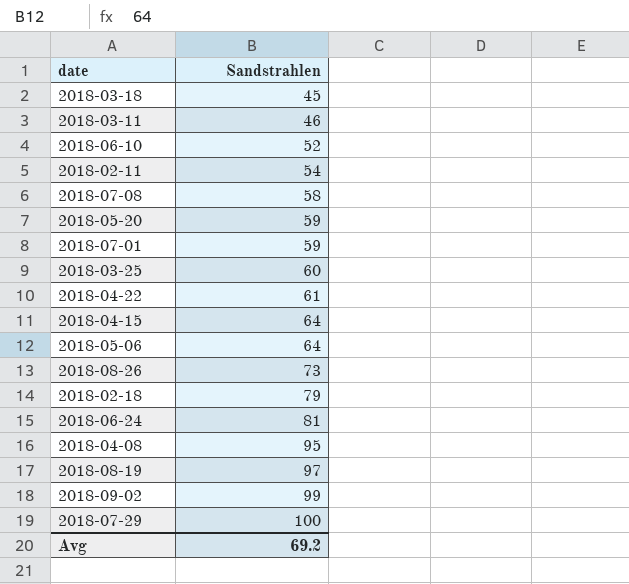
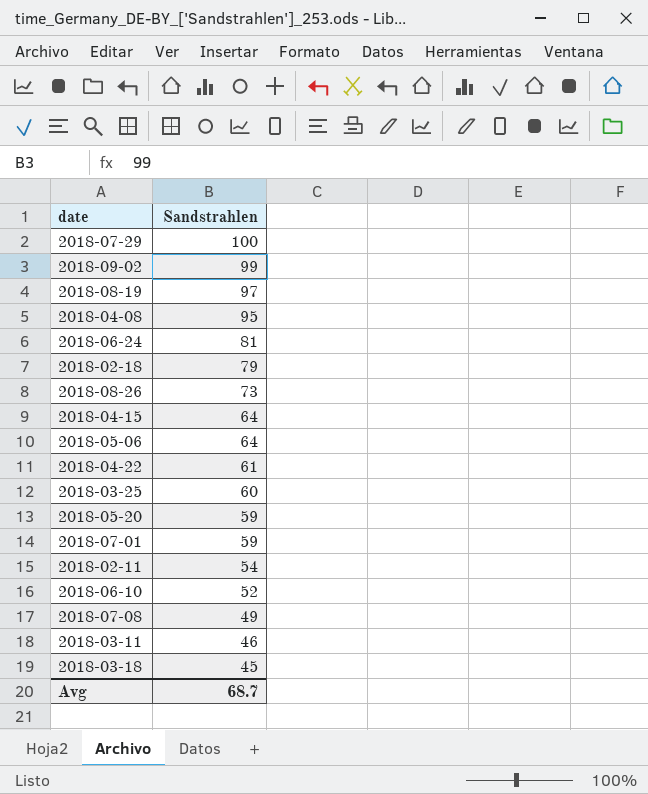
row order: Sandstrahlen ascending -> Sandstrahlen descending
2018-07-08 | Sandstrahlen: 58 -> 49
Avg | Sandstrahlen: 69.2 -> 68.7

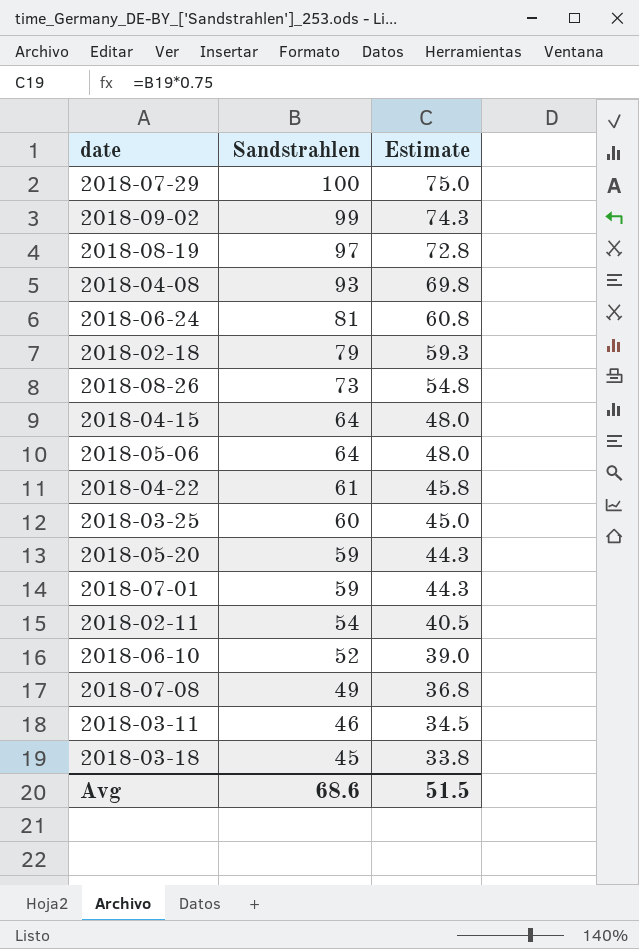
column Estimate | formula: none -> [Sandstrahlen] * 0.75
2018-04-08 | Sandstrahlen: 95 -> 93
Avg | Sandstrahlen: 68.7 -> 68.6

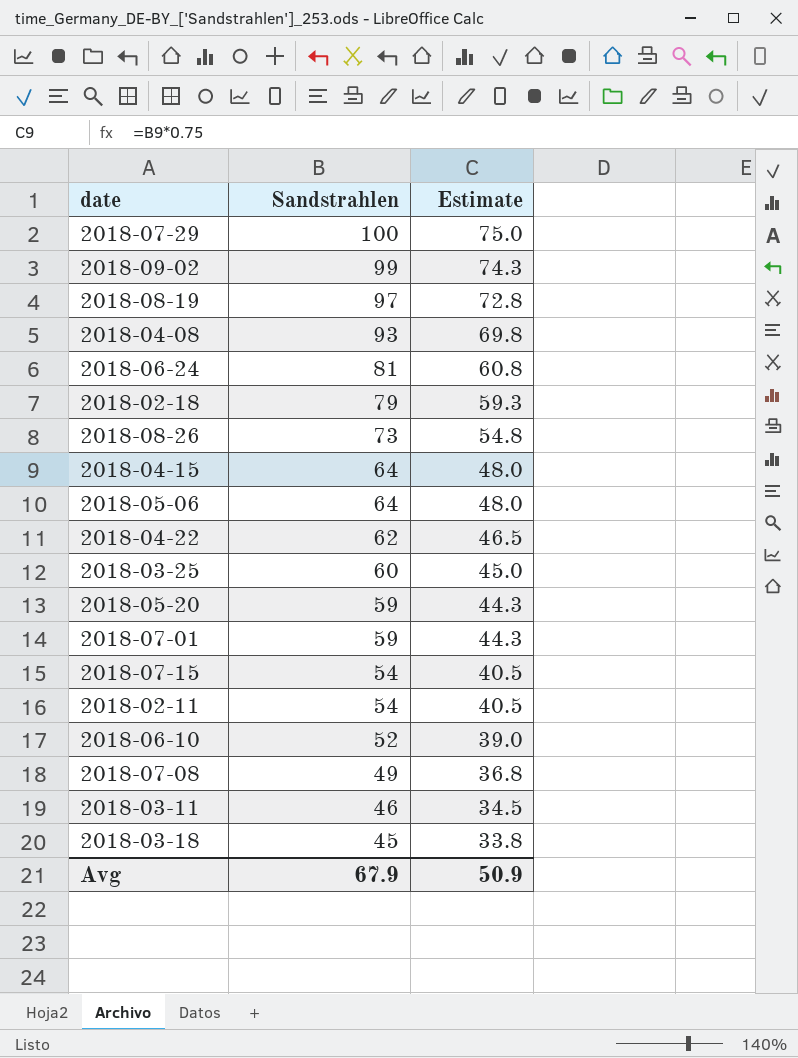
2018-04-22 | Sandstrahlen: 61 -> 62
2018-04-22 | Estimate: 45.8 -> 46.5
row 2018-07-15: none -> 54 | 40.5
Avg | Sandstrahlen: 68.6 -> 67.9
Avg | Estimate: 51.5 -> 50.9

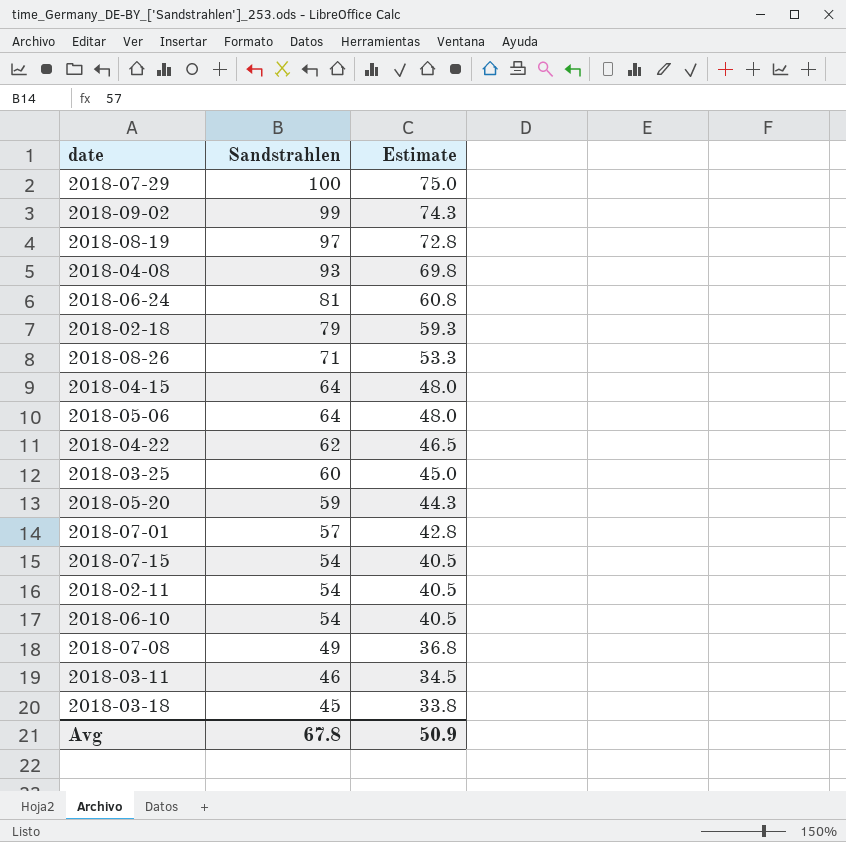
2018-08-26 | Sandstrahlen: 73 -> 71
2018-08-26 | Estimate: 54.8 -> 53.3
2018-07-01 | Sandstrahlen: 59 -> 57
2018-07-01 | Estimate: 44.3 -> 42.8
2018-06-10 | Sandstrahlen: 52 -> 54
2018-06-10 | Estimate: 39.0 -> 40.5
Avg | Sandstrahlen: 67.9 -> 67.8

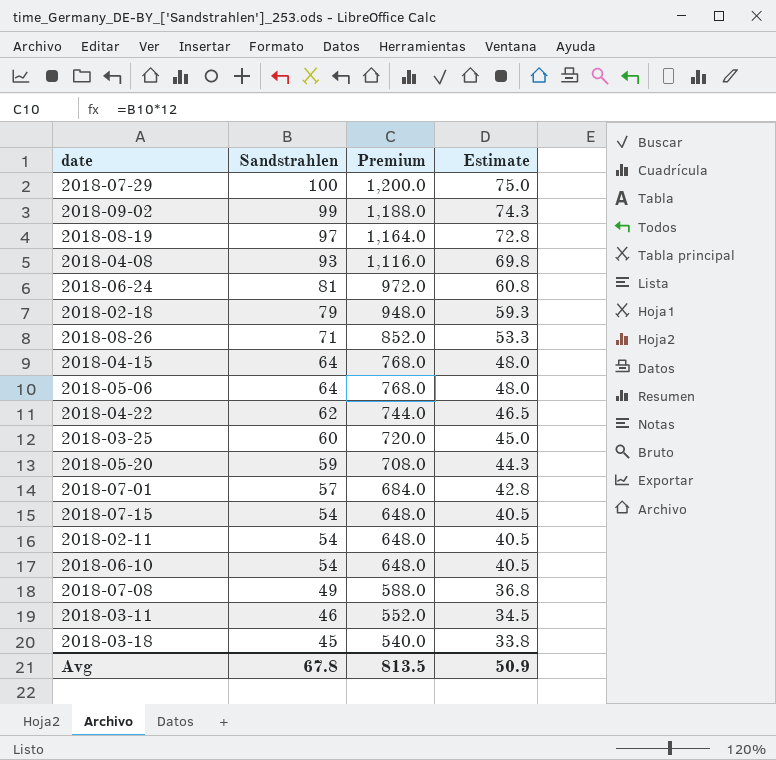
column Premium | formula: none -> [Sandstrahlen] * 12

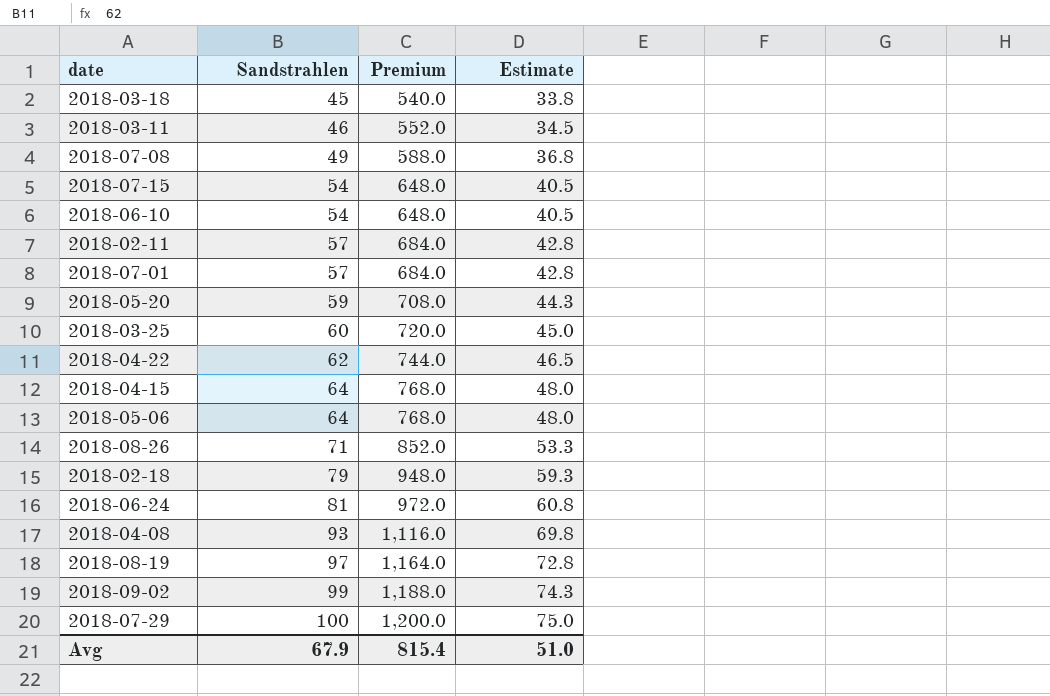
row order: Sandstrahlen descending -> Sandstrahlen ascending
2018-02-11 | Sandstrahlen: 54 -> 57
2018-02-11 | Premium: 648.0 -> 684.0
2018-02-11 | Estimate: 40.5 -> 42.8
Avg | Sandstrahlen: 67.8 -> 67.9
Avg | Premium: 813.5 -> 815.4
Avg | Estimate: 50.9 -> 51.0

